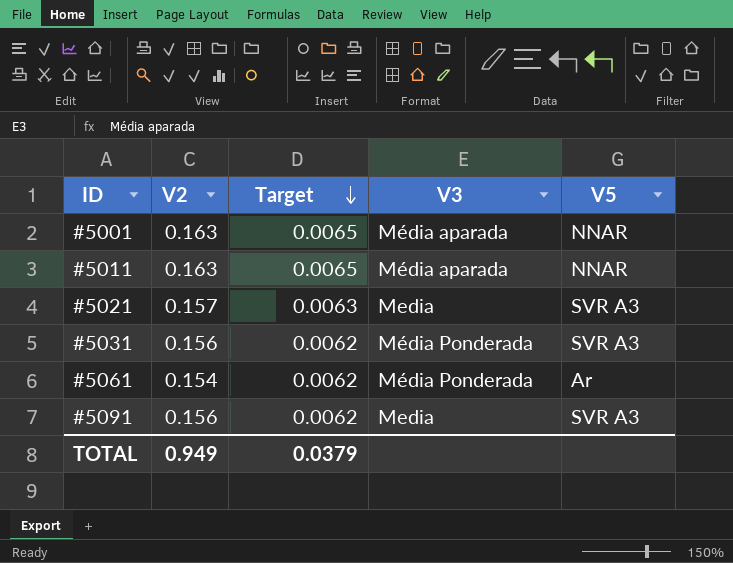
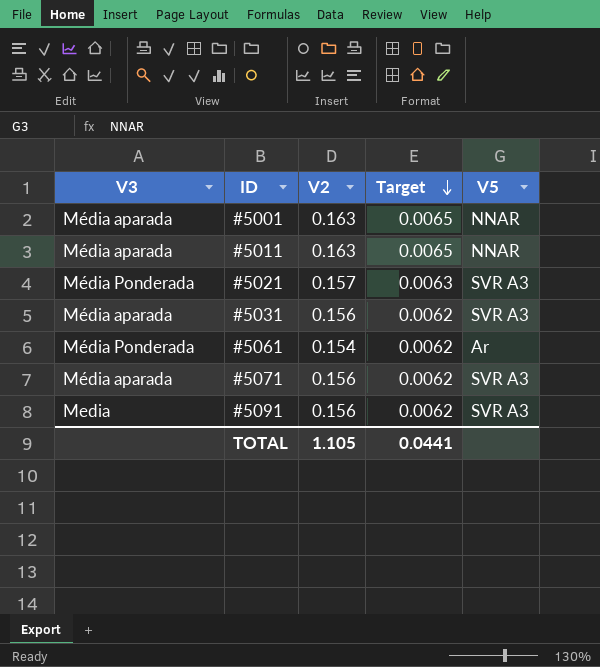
column V3 | position: 4 -> 1
#5021 | V3: Media -> Média Ponderada
#5031 | V3: Média Ponderada -> Média aparada
row #5071: none -> Média aparada | 0.156 | 0.0062 | SVR A3
TOTAL | V2: 0.949 -> 1.105
TOTAL | Target: 0.0379 -> 0.0441

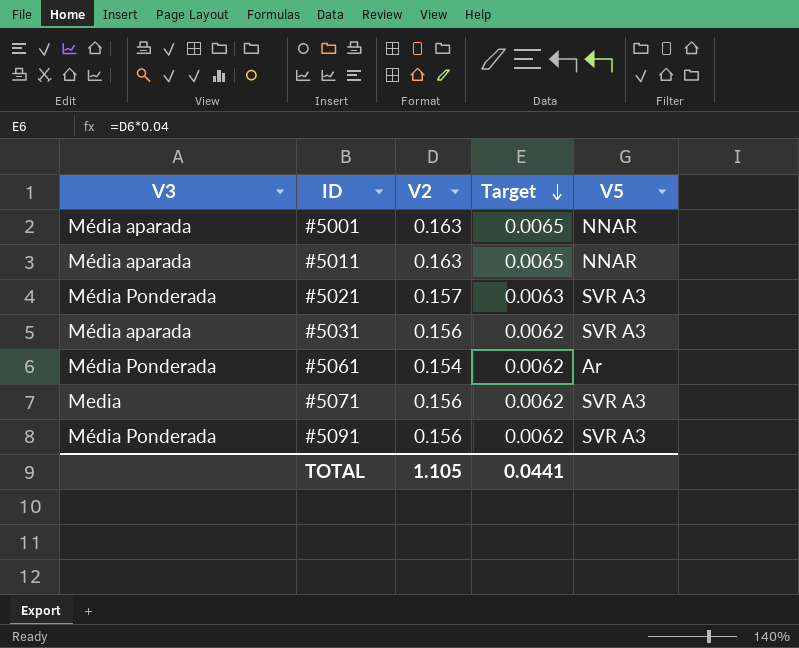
#5071 | V3: Média aparada -> Media
#5091 | V3: Media -> Média Ponderada

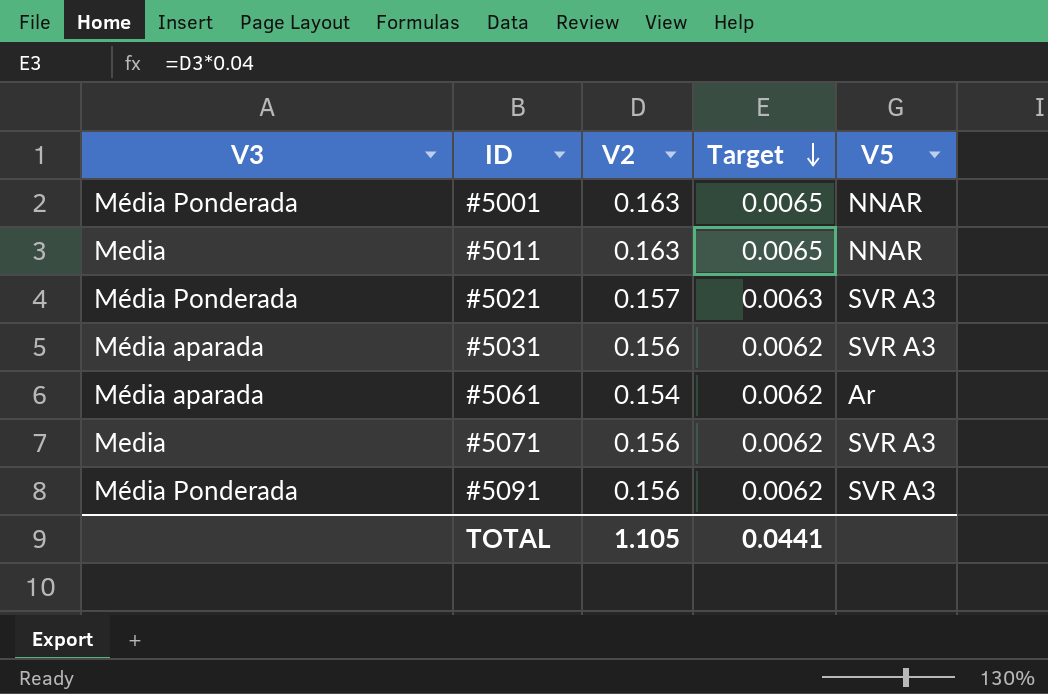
#5001 | V3: Média aparada -> Média Ponderada
#5011 | V3: Média aparada -> Media
#5061 | V3: Média Ponderada -> Média aparada

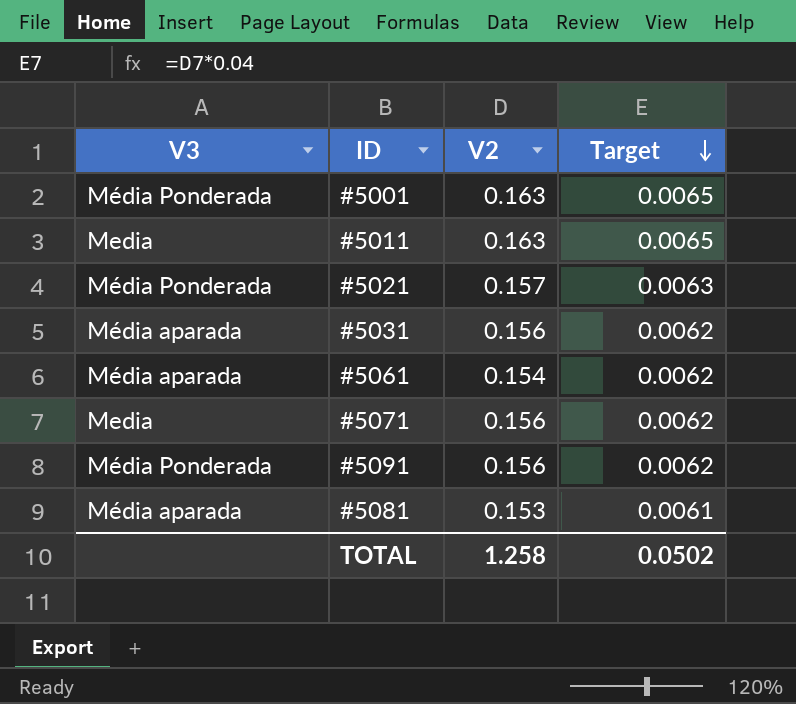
column V5 | position: 5 -> none
row #5081: none -> Média aparada | 0.153 | 0.0061
TOTAL | V2: 1.105 -> 1.258
TOTAL | Target: 0.0441 -> 0.0502

